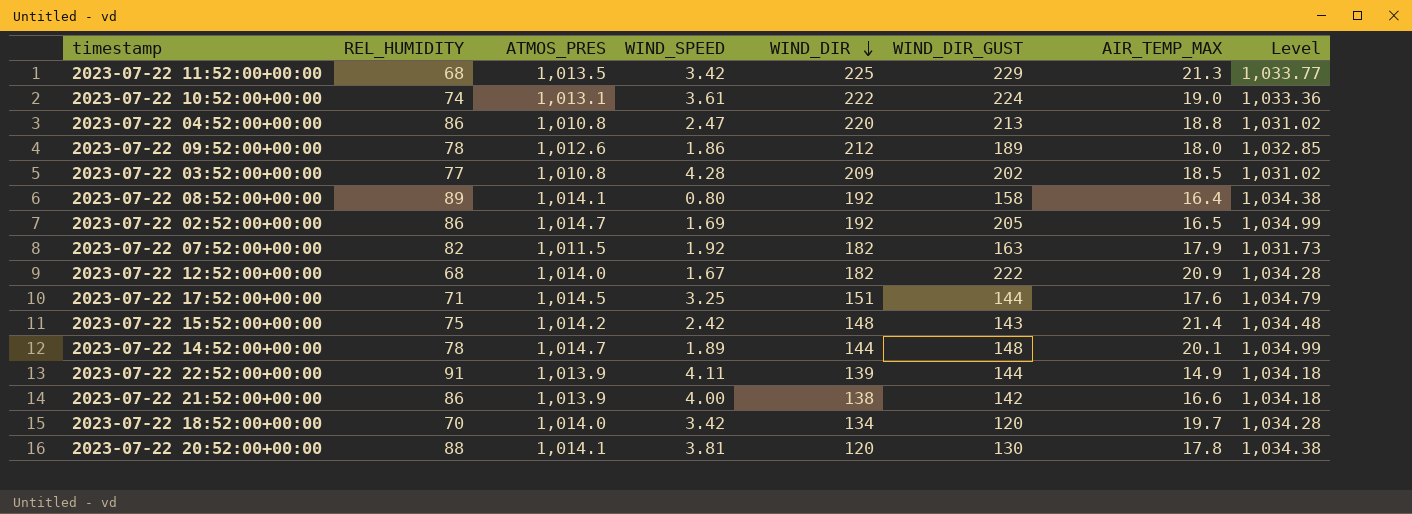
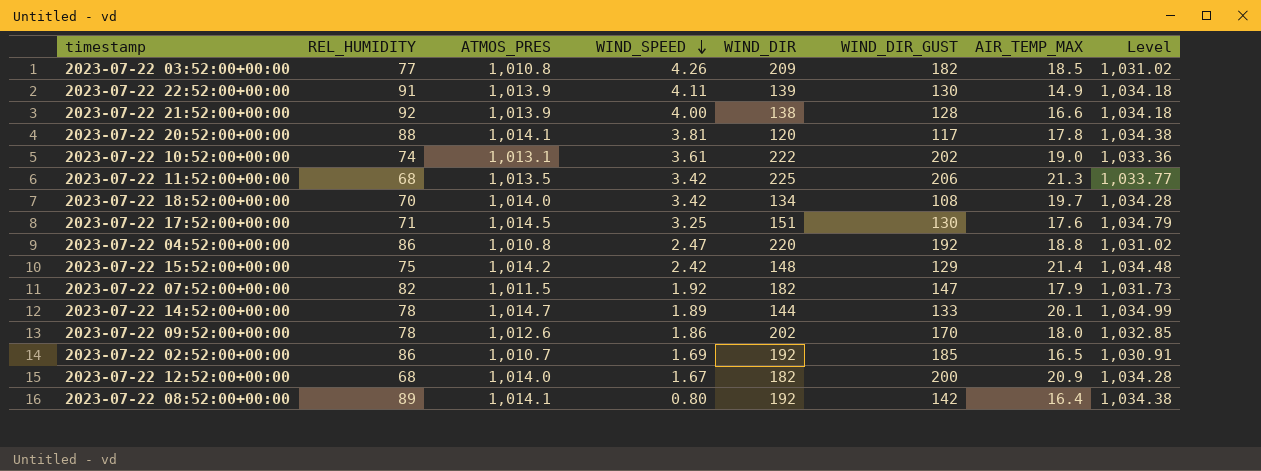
row order: WIND_DIR descending -> WIND_SPEED descending
2023-07-22 03:52:00+00:00 | WIND_SPEED: 4.28 -> 4.26
2023-07-22 03:52:00+00:00 | WIND_DIR_GUST: 202 -> 182
2023-07-22 22:52:00+00:00 | WIND_DIR_GUST: 144 -> 130
2023-07-22 21:52:00+00:00 | REL_HUMIDITY: 86 -> 92
2023-07-22 21:52:00+00:00 | WIND_DIR_GUST: 142 -> 128
2023-07-22 20:52:00+00:00 | WIND_DIR_GUST: 130 -> 117
2023-07-22 10:52:00+00:00 | WIND_DIR_GUST: 224 -> 202
2023-07-22 11:52:00+00:00 | WIND_DIR_GUST: 229 -> 206
2023-07-22 18:52:00+00:00 | WIND_DIR_GUST: 120 -> 108
2023-07-22 17:52:00+00:00 | WIND_DIR_GUST: 144 -> 130
2023-07-22 04:52:00+00:00 | WIND_DIR_GUST: 213 -> 192
2023-07-22 15:52:00+00:00 | WIND_DIR_GUST: 143 -> 129
2023-07-22 07:52:00+00:00 | WIND_DIR_GUST: 163 -> 147
2023-07-22 14:52:00+00:00 | WIND_DIR_GUST: 148 -> 133
2023-07-22 09:52:00+00:00 | WIND_DIR: 212 -> 202
2023-07-22 09:52:00+00:00 | WIND_DIR_GUST: 189 -> 170
2023-07-22 02:52:00+00:00 | ATMOS_PRES: 1,014.7 -> 1,010.7
2023-07-22 02:52:00+00:00 | WIND_DIR_GUST: 205 -> 185
2023-07-22 02:52:00+00:00 | Level: 1,034.99 -> 1,030.91
2023-07-22 12:52:00+00:00 | WIND_DIR_GUST: 222 -> 200
2023-07-22 08:52:00+00:00 | WIND_DIR_GUST: 158 -> 142

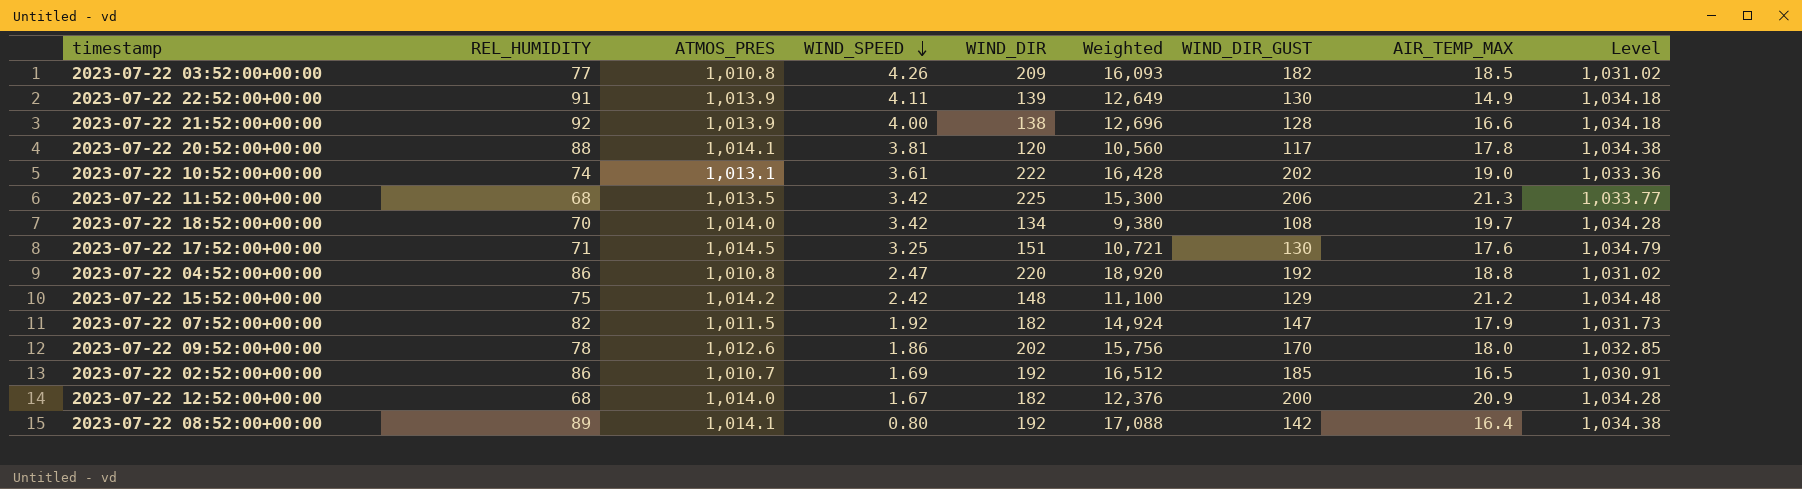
column Weighted | formula: none -> [REL_HUMIDITY] * [WIND_DIR]
row 2023-07-22 14:52:00+00:00: 78 | 1,014.7 | 1.89 | 144 | 133 | 20.1 | 1,034.99 -> none
2023-07-22 15:52:00+00:00 | AIR_TEMP_MAX: 21.4 -> 21.2

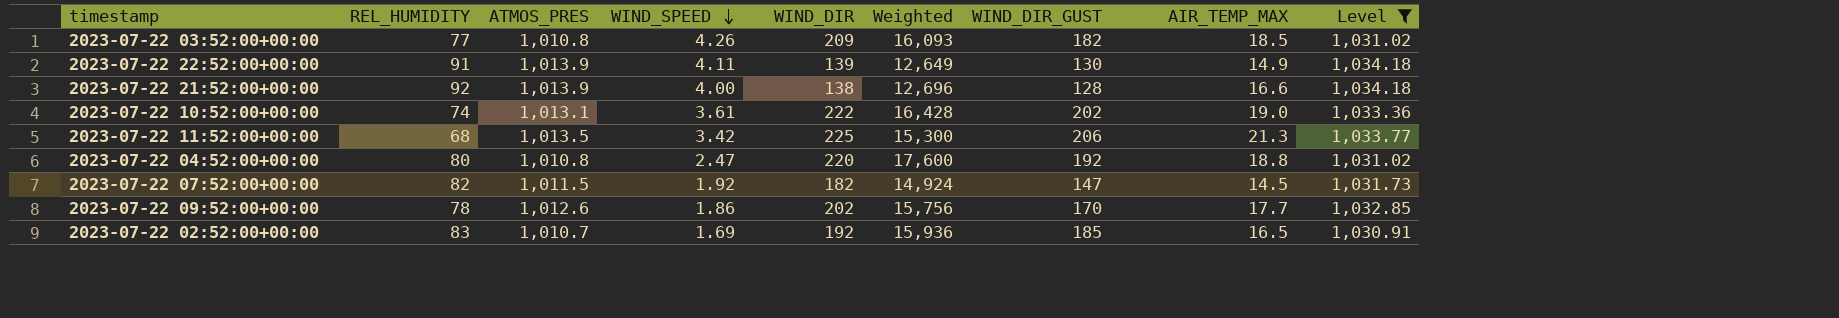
filter: none -> Level <= 1,034.18
2023-07-22 04:52:00+00:00 | REL_HUMIDITY: 86 -> 80
2023-07-22 04:52:00+00:00 | Weighted: 18,920 -> 17,600
2023-07-22 07:52:00+00:00 | AIR_TEMP_MAX: 17.9 -> 14.5
2023-07-22 09:52:00+00:00 | AIR_TEMP_MAX: 18.0 -> 17.7
2023-07-22 02:52:00+00:00 | REL_HUMIDITY: 86 -> 83
2023-07-22 02:52:00+00:00 | Weighted: 16,512 -> 15,936

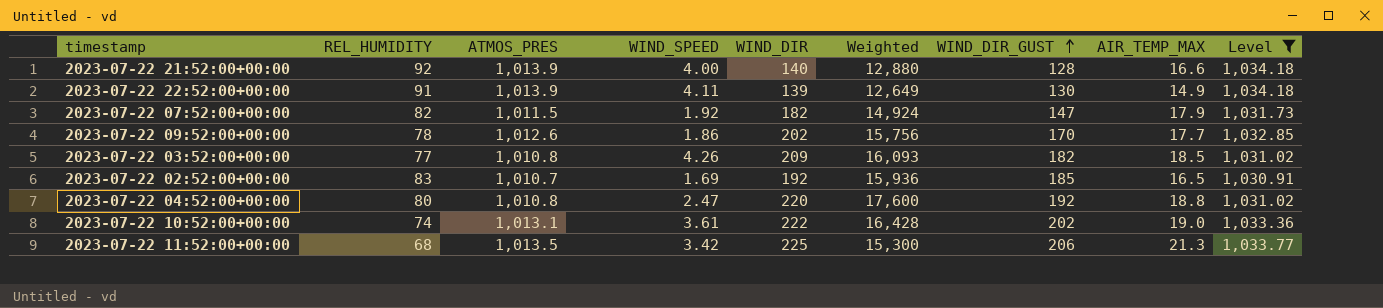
row order: WIND_SPEED descending -> WIND_DIR_GUST ascending
2023-07-22 21:52:00+00:00 | WIND_DIR: 138 -> 140
2023-07-22 21:52:00+00:00 | Weighted: 12,696 -> 12,880
2023-07-22 07:52:00+00:00 | AIR_TEMP_MAX: 14.5 -> 17.9

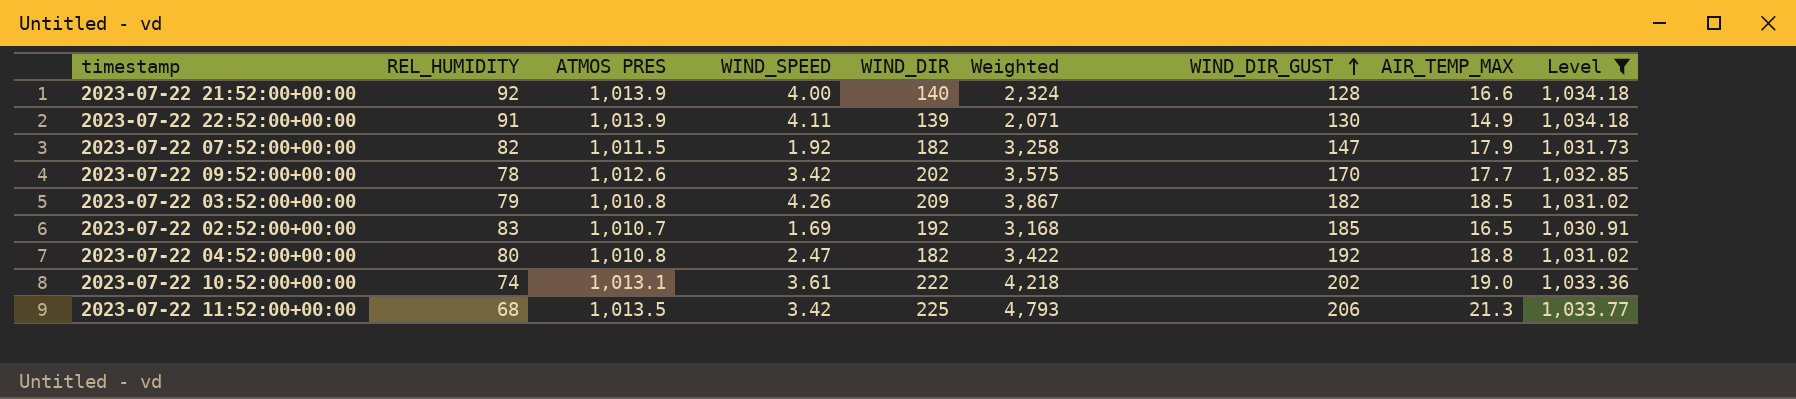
column name: ATMOS_PRES -> ATMOS PRES
column Weighted | formula: [REL_HUMIDITY] * [WIND_DIR] -> [WIND_DIR] * [AIR_TEMP_MAX]
2023-07-22 09:52:00+00:00 | WIND_SPEED: 1.86 -> 3.42
2023-07-22 03:52:00+00:00 | REL_HUMIDITY: 77 -> 79
2023-07-22 04:52:00+00:00 | WIND_DIR: 220 -> 182

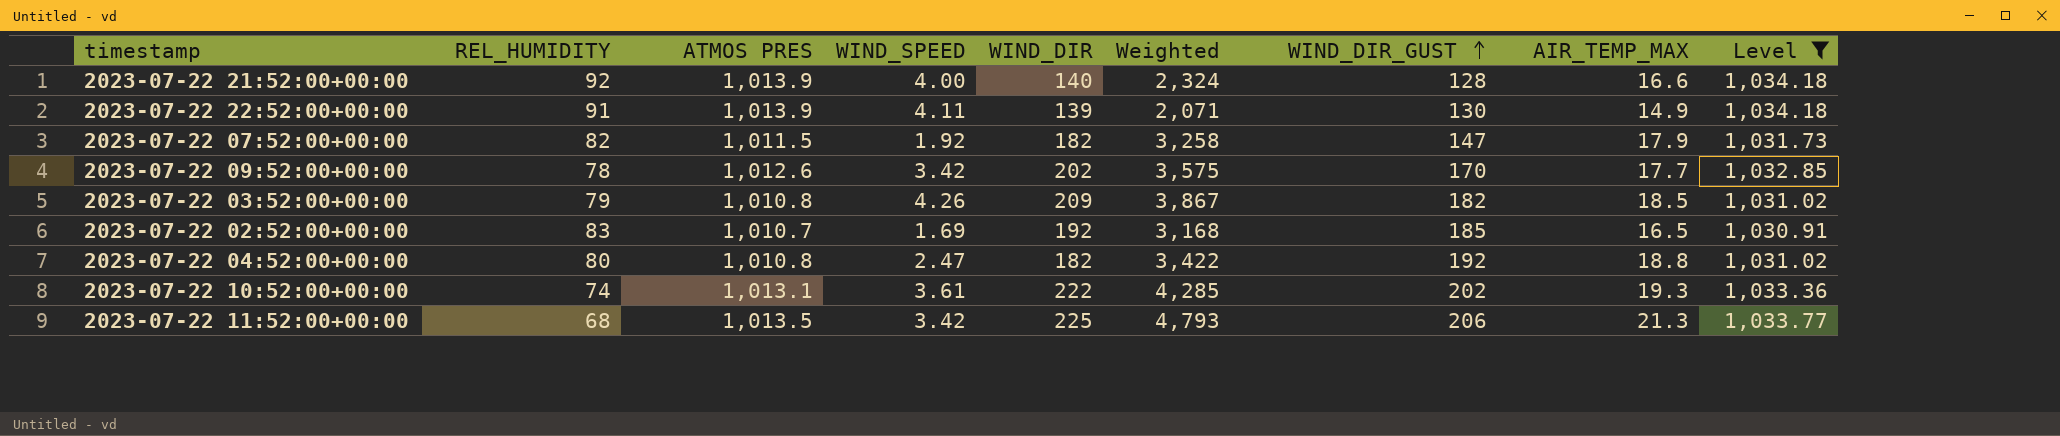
2023-07-22 10:52:00+00:00 | Weighted: 4,218 -> 4,285
2023-07-22 10:52:00+00:00 | AIR_TEMP_MAX: 19.0 -> 19.3

